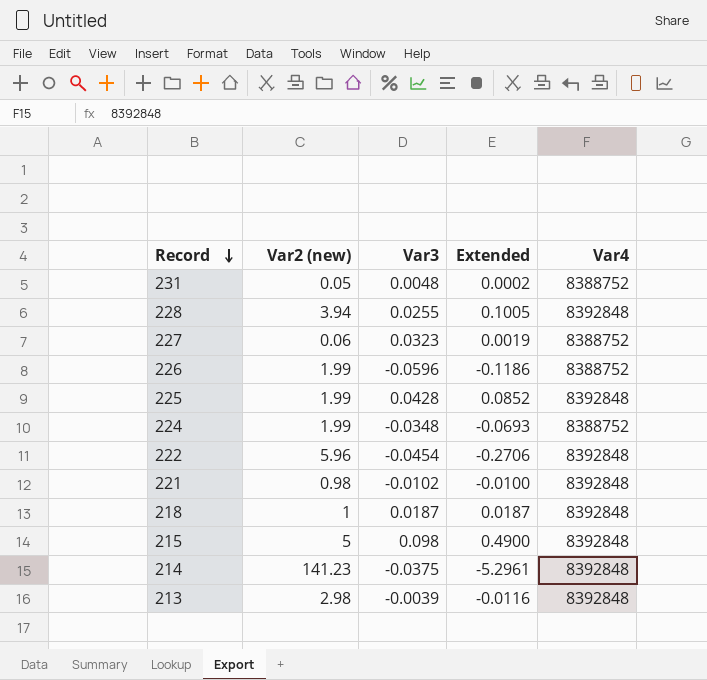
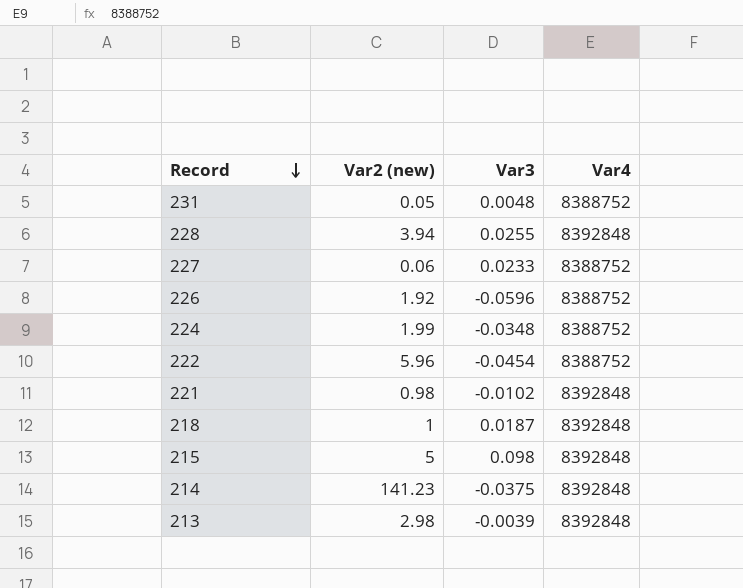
column Extended | formula: [Var2 (new)] * [Var3] -> none
row 225: 1.99 | 0.0428 | 0.0852 | 8392848 -> none
227 | Var3: 0.0323 -> 0.0233
226 | Var2 (new): 1.99 -> 1.92
222 | Var4: 8392848 -> 8388752

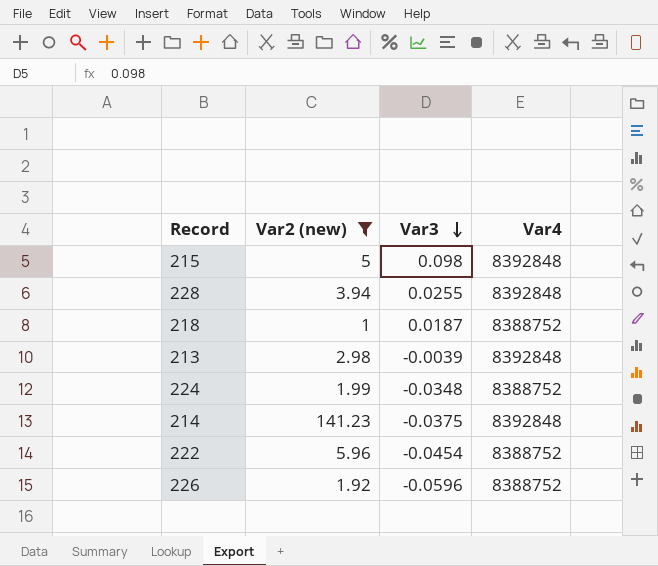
filter: none -> Var2 (new) >= 1
row order: Record descending -> Var3 descending
218 | Var4: 8392848 -> 8388752

